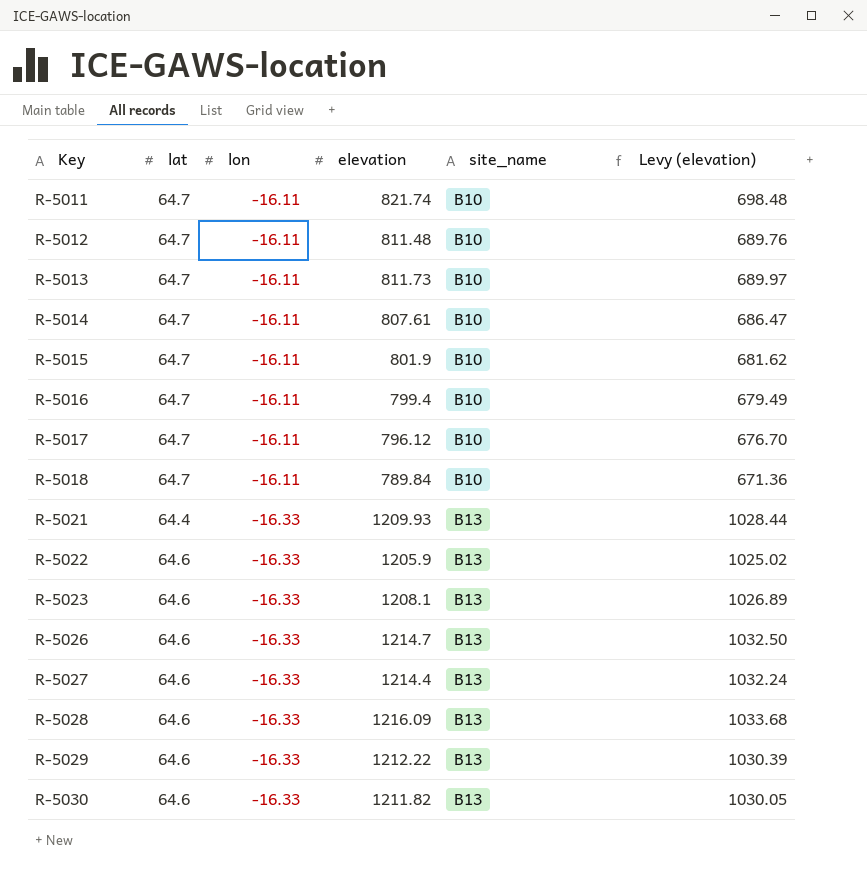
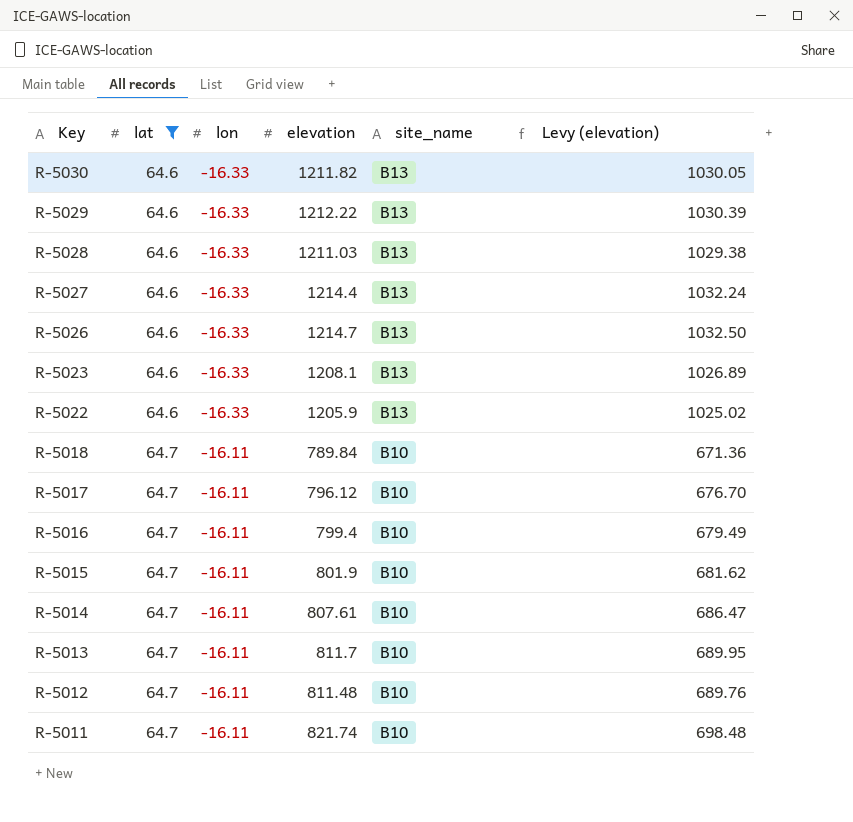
filter: none -> lat != 64.4
row order: Key ascending -> Key descending
R-5028 | elevation: 1216.09 -> 1211.03
R-5028 | Levy (elevation): 1033.68 -> 1029.38
R-5013 | elevation: 811.73 -> 811.7
R-5013 | Levy (elevation): 689.97 -> 689.95

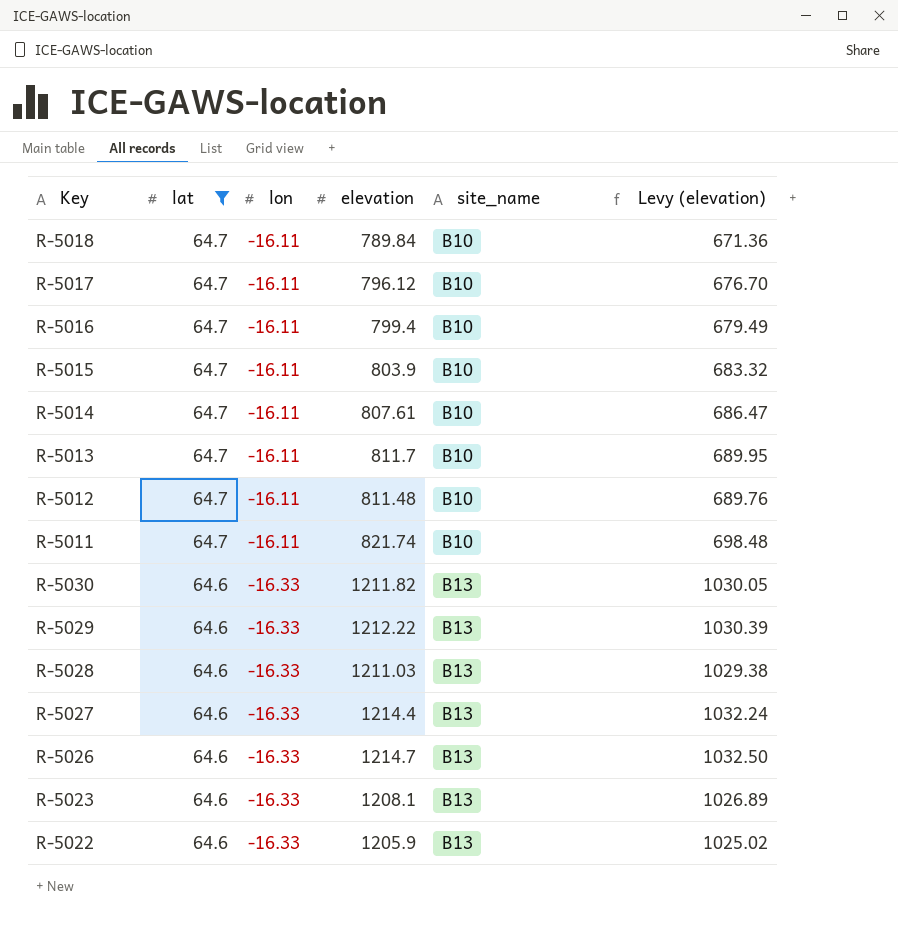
row order: Key descending -> lat descending
R-5015 | elevation: 801.9 -> 803.9
R-5015 | Levy (elevation): 681.62 -> 683.32

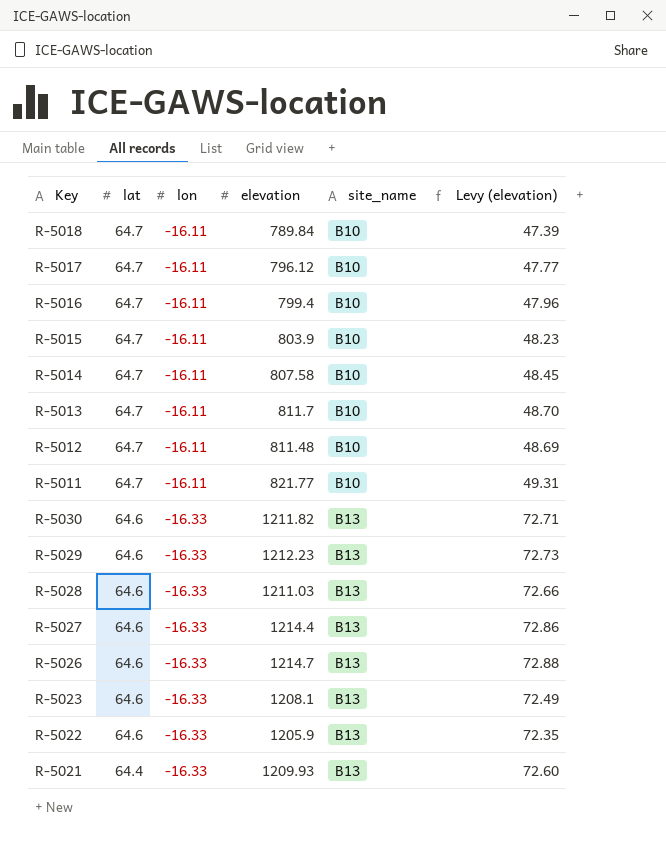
filter: lat != 64.4 -> none
column Levy (elevation) | formula: [elevation] * 0.85 -> [elevation] * 0.06
R-5014 | elevation: 807.61 -> 807.58
R-5011 | elevation: 821.74 -> 821.77
R-5029 | elevation: 1212.22 -> 1212.23

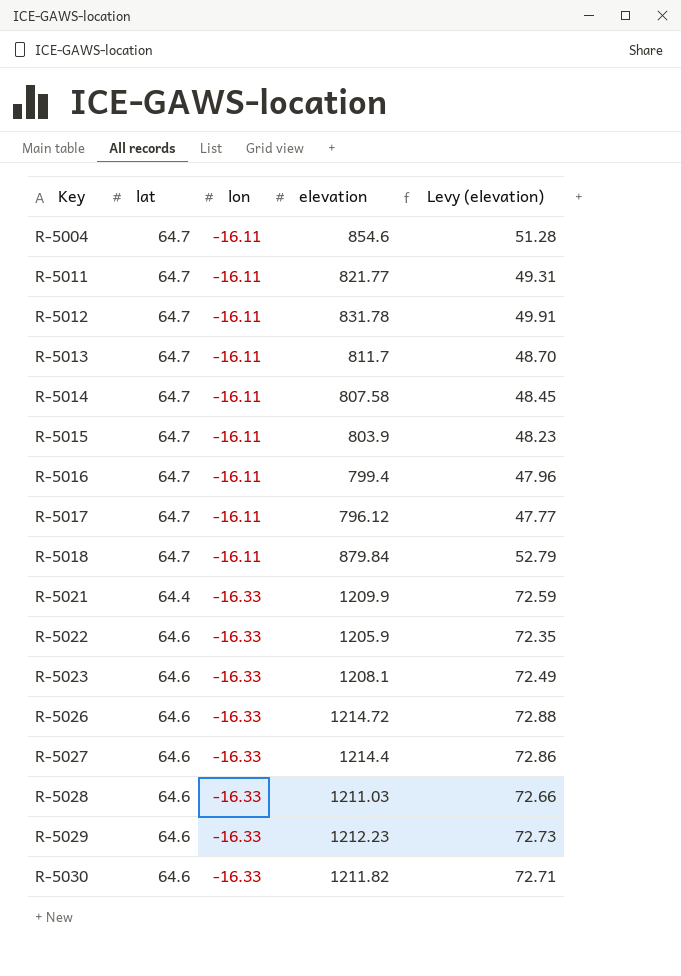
row order: lat descending -> Key ascending
column site_name | position: 5 -> none
row R-5004: none -> 64.7 | -16.11 | 854.6 | 51.28
R-5012 | elevation: 811.48 -> 831.78
R-5012 | Levy (elevation): 48.69 -> 49.91
R-5018 | elevation: 789.84 -> 879.84
R-5018 | Levy (elevation): 47.39 -> 52.79
R-5021 | elevation: 1209.93 -> 1209.9
R-5021 | Levy (elevation): 72.60 -> 72.59
R-5026 | elevation: 1214.7 -> 1214.72

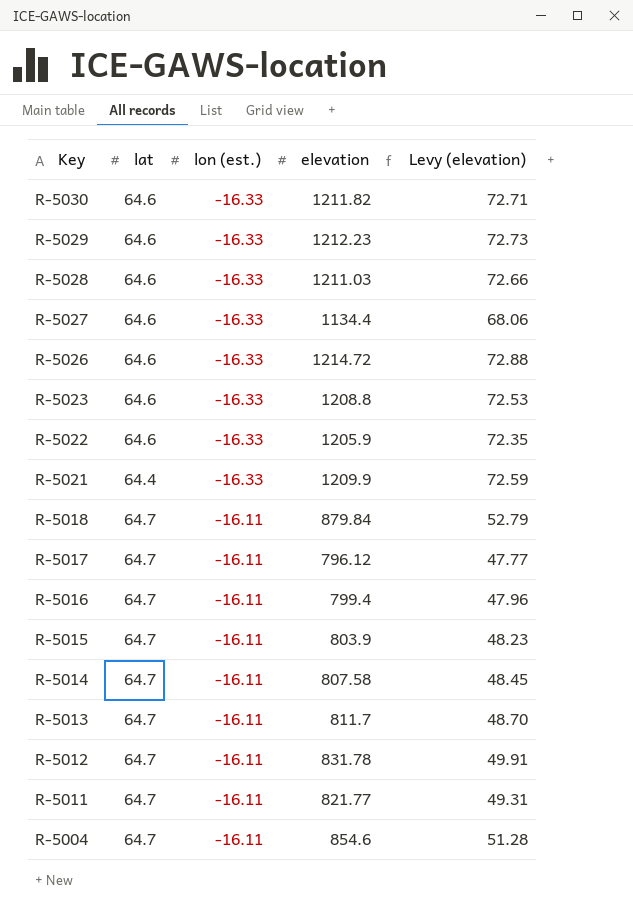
row order: Key ascending -> Key descending
column name: lon -> lon (est.)
R-5027 | elevation: 1214.4 -> 1134.4
R-5027 | Levy (elevation): 72.86 -> 68.06
R-5023 | elevation: 1208.1 -> 1208.8
R-5023 | Levy (elevation): 72.49 -> 72.53

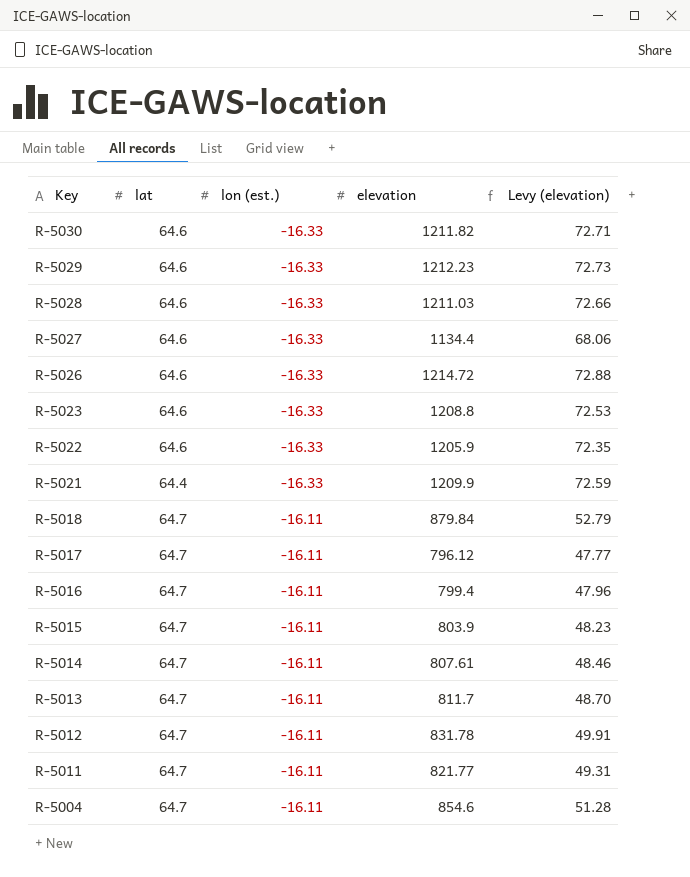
R-5014 | elevation: 807.58 -> 807.61
R-5014 | Levy (elevation): 48.45 -> 48.46

